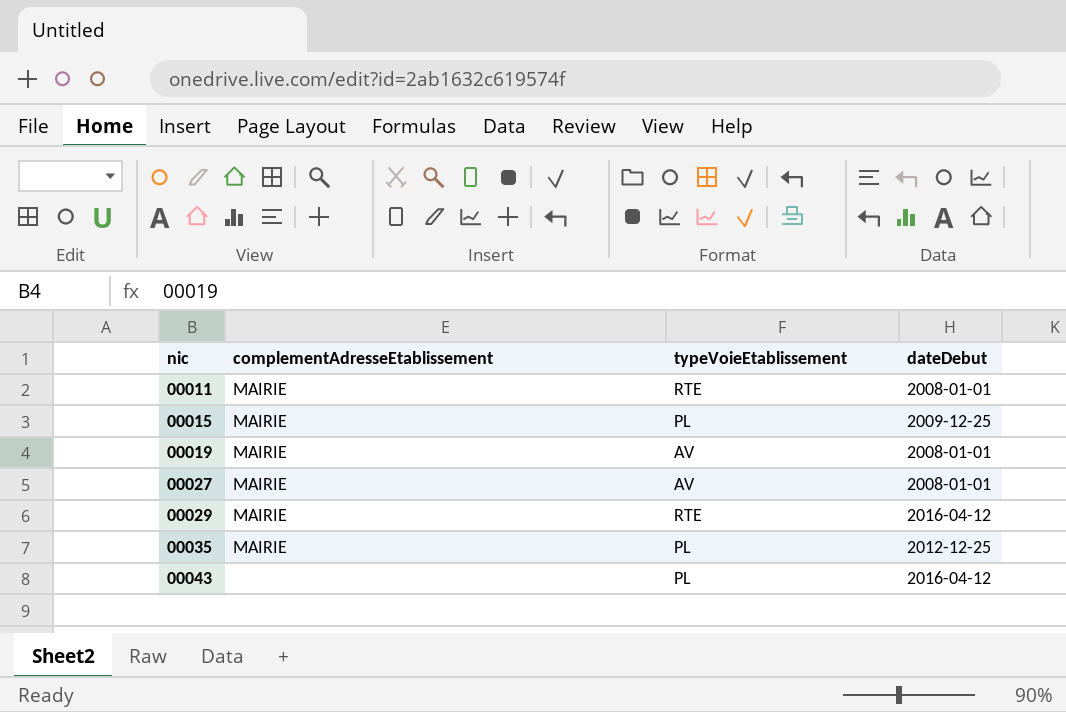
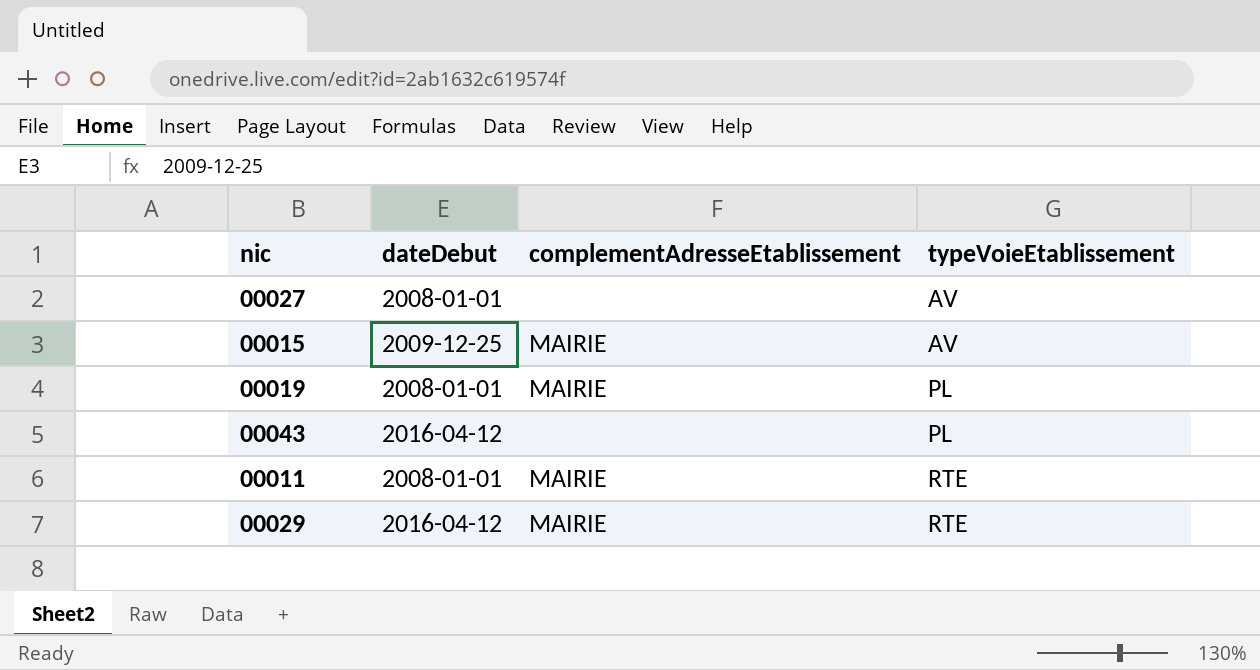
row order: nic ascending -> typeVoieEtablissement ascending
column dateDebut | position: 4 -> 2
row 00035: MAIRIE | PL | 2012-12-25 -> none
00027 | complementAdresseEtablissement: MAIRIE -> none
00015 | typeVoieEtablissement: PL -> AV
00019 | typeVoieEtablissement: AV -> PL

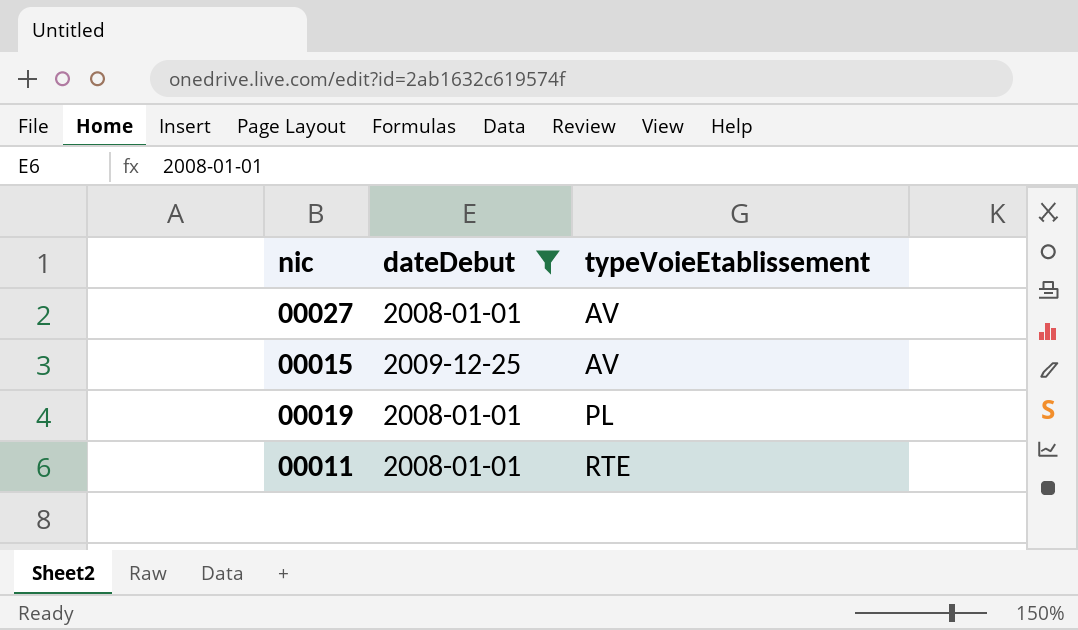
filter: none -> dateDebut != 2016-04-12
column complementAdresseEtablissement | position: 3 -> none

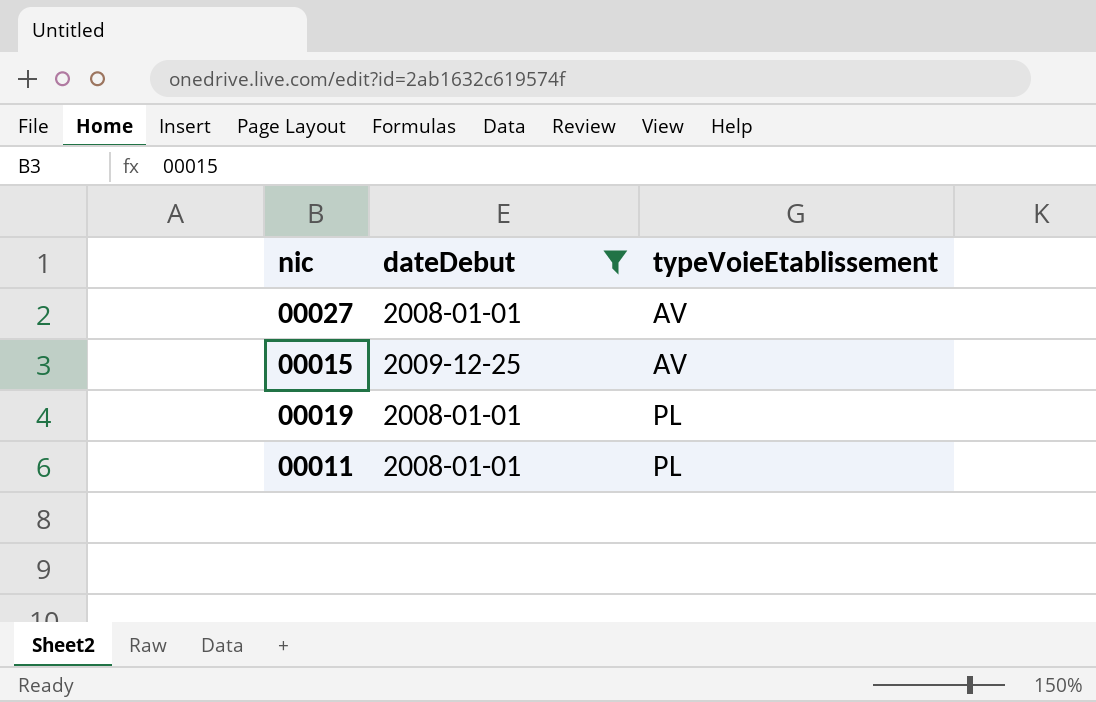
00011 | typeVoieEtablissement: RTE -> PL

